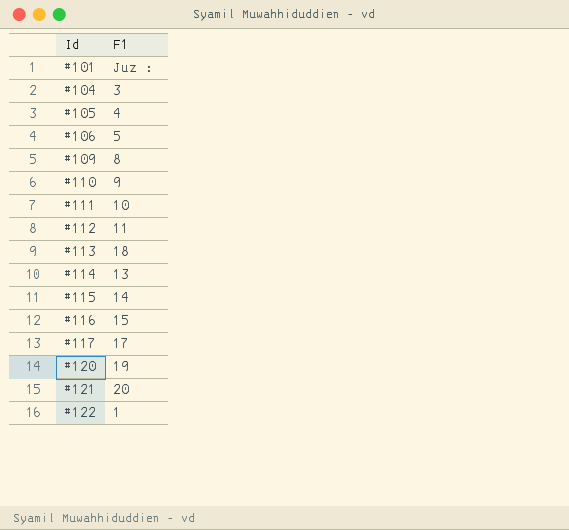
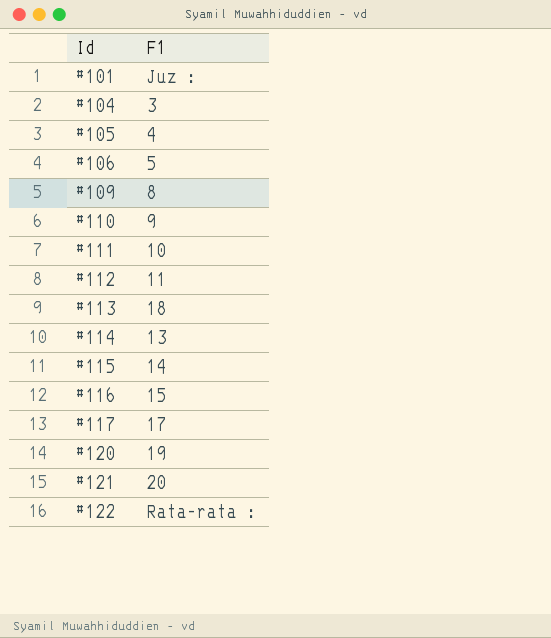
#122 | F1: 1 -> Rata-rata :

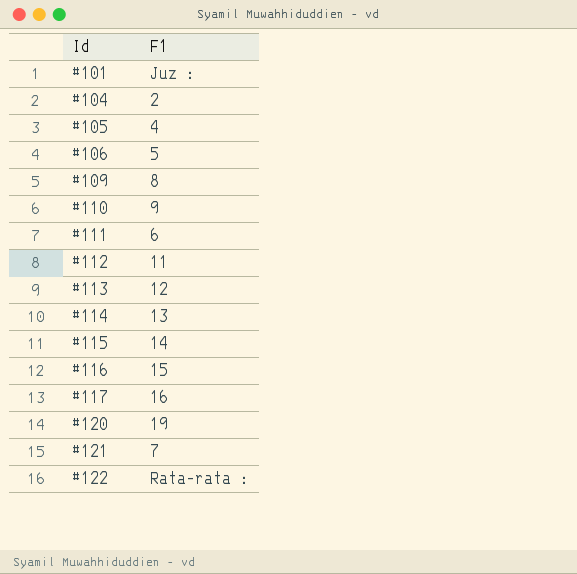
#104 | F1: 3 -> 2
#111 | F1: 10 -> 6
#113 | F1: 18 -> 12
#117 | F1: 17 -> 16
#121 | F1: 20 -> 7

